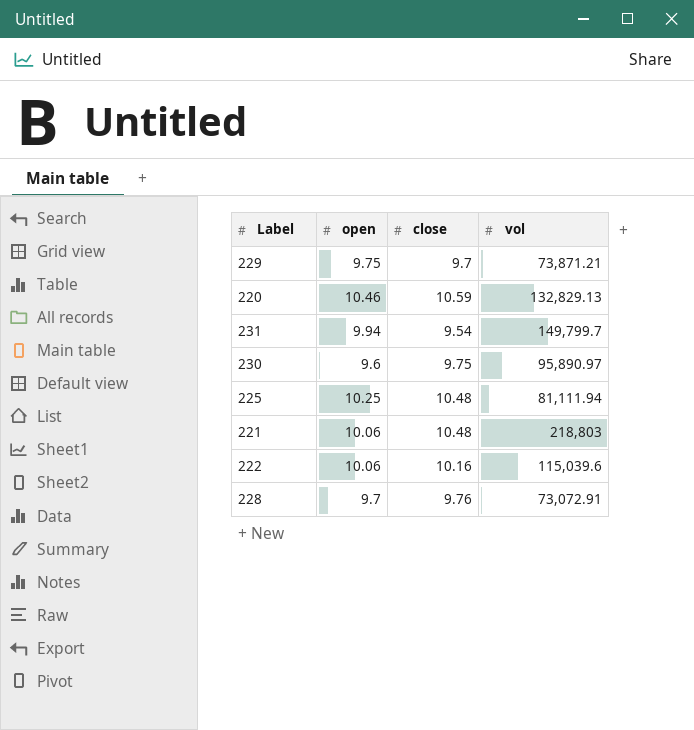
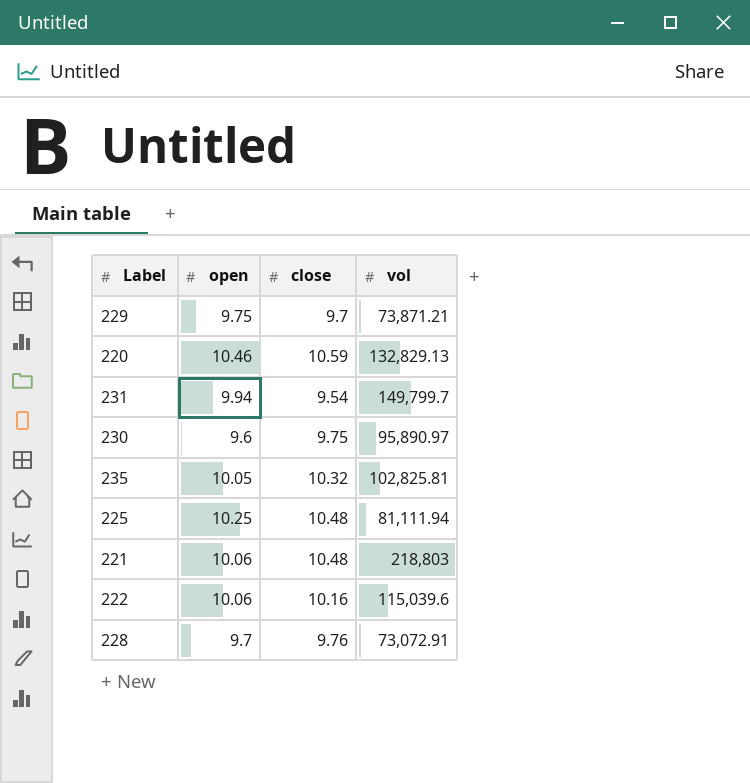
row 235: none -> 10.05 | 10.32 | 102,825.81

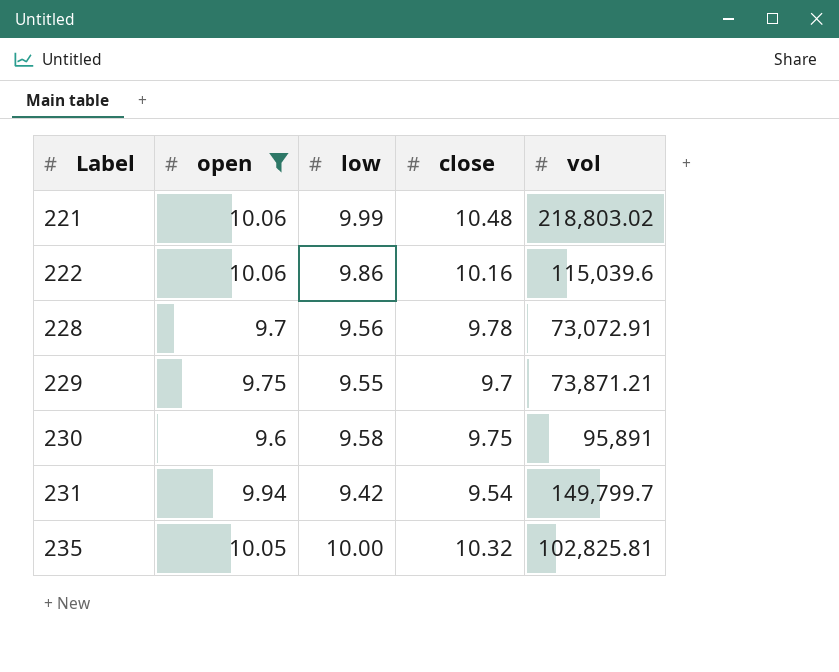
filter: none -> open <= 10.06
row order: none -> Label ascending
column low | position: none -> 3
221 | vol: 218,803 -> 218,803.02
228 | close: 9.76 -> 9.78
230 | vol: 95,890.97 -> 95,891

